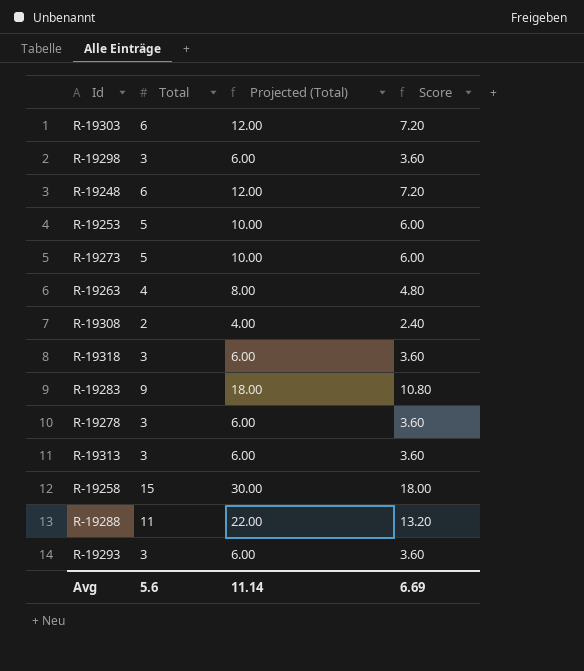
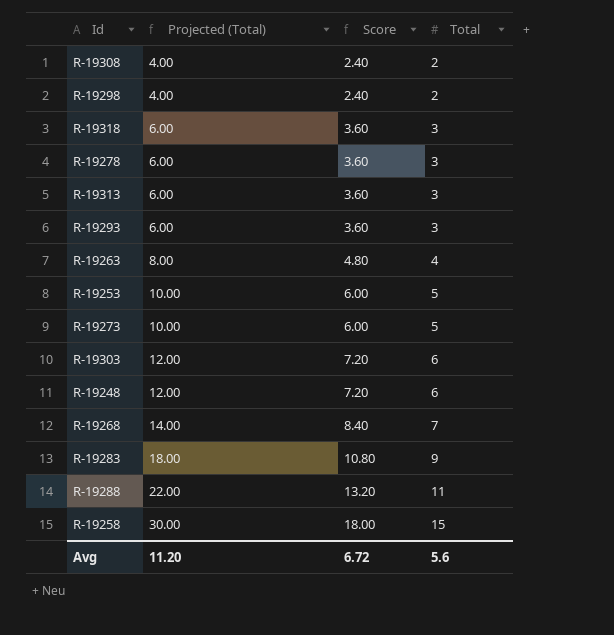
row order: none -> Projected (Total) ascending
column Total | position: 2 -> 4
R-19298 | Projected (Total): 6.00 -> 4.00
R-19298 | Score: 3.60 -> 2.40
R-19298 | Total: 3 -> 2
row R-19268: none -> 14.00 | 8.40 | 7
Avg | Projected (Total): 11.14 -> 11.20
Avg | Score: 6.69 -> 6.72

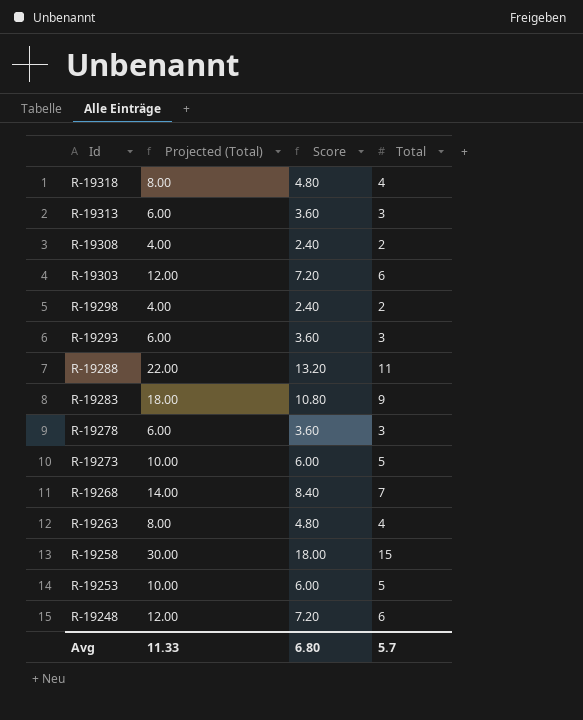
row order: Projected (Total) ascending -> Id descending
R-19318 | Projected (Total): 6.00 -> 8.00
R-19318 | Score: 3.60 -> 4.80
R-19318 | Total: 3 -> 4
Avg | Projected (Total): 11.20 -> 11.33
Avg | Score: 6.72 -> 6.80
Avg | Total: 5.6 -> 5.7

